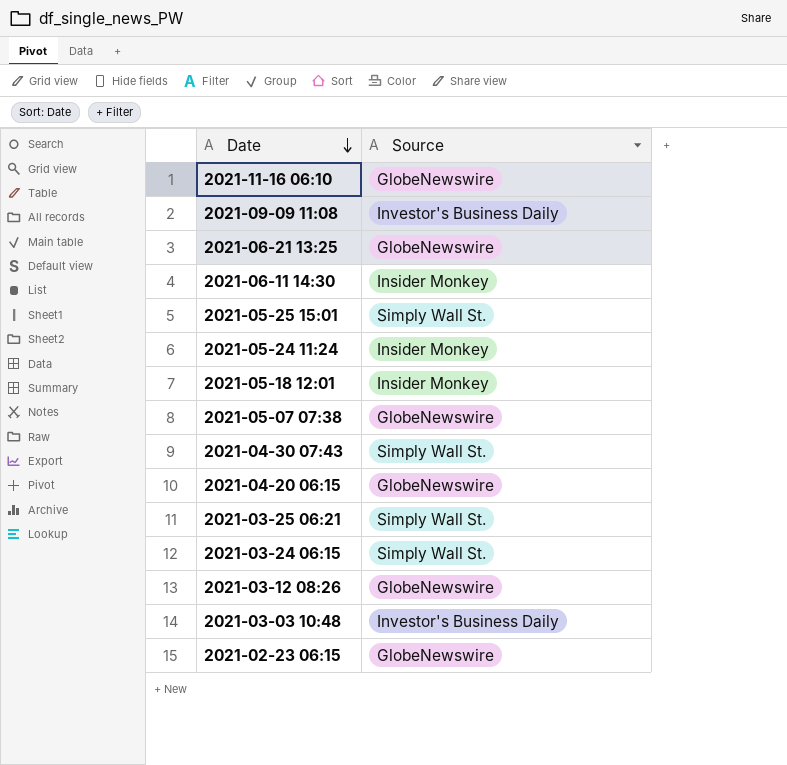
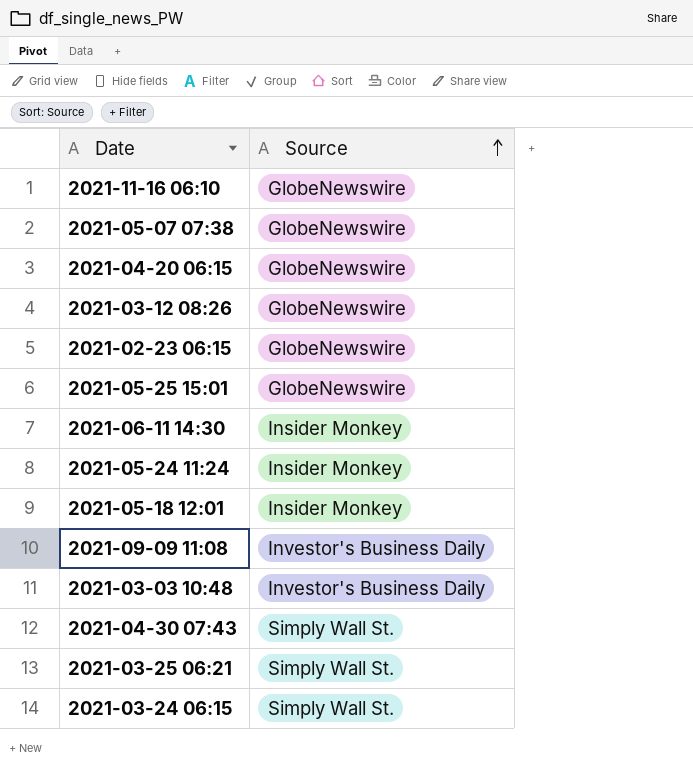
row order: Date descending -> Source ascending
row 2021-06-21 13:25: GlobeNewswire -> none
2021-05-25 15:01 | Source: Simply Wall St. -> GlobeNewswire

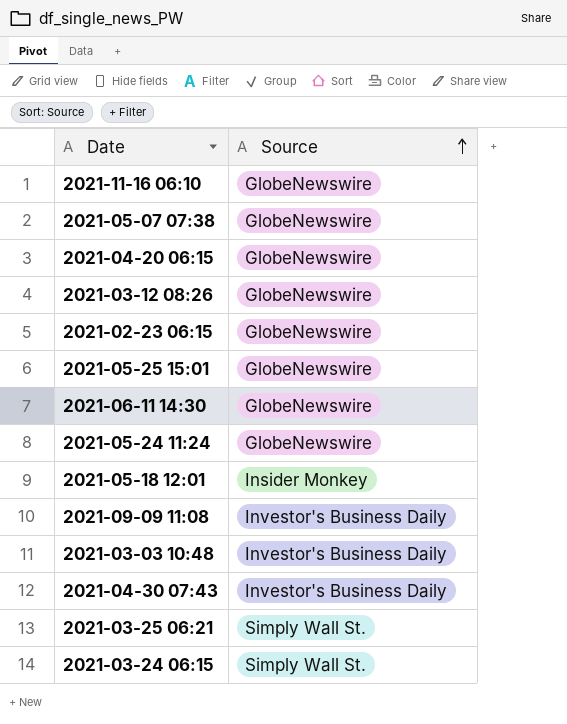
2021-06-11 14:30 | Source: Insider Monkey -> GlobeNewswire
2021-05-24 11:24 | Source: Insider Monkey -> GlobeNewswire
2021-04-30 07:43 | Source: Simply Wall St. -> Investor's Business Daily

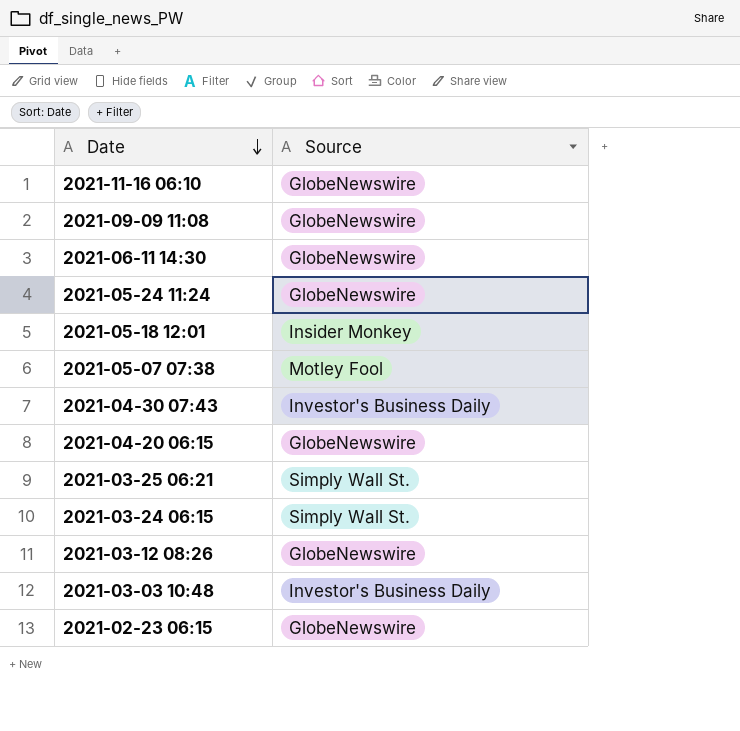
row order: Source ascending -> Date descending
row 2021-05-25 15:01: GlobeNewswire -> none
2021-09-09 11:08 | Source: Investor's Business Daily -> GlobeNewswire
2021-05-07 07:38 | Source: GlobeNewswire -> Motley Fool

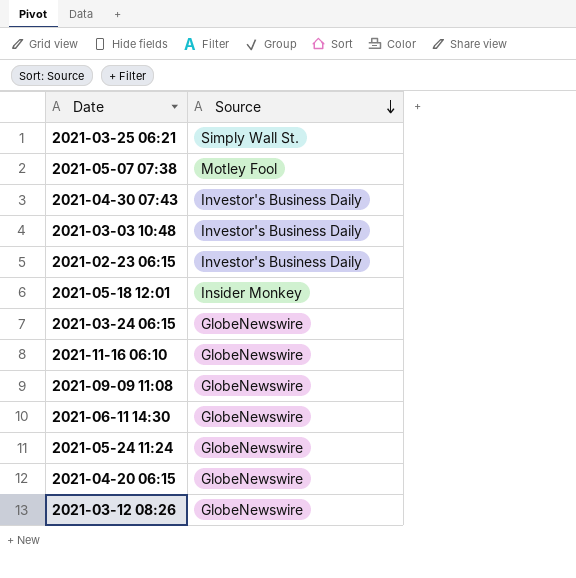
row order: Date descending -> Source descending
2021-02-23 06:15 | Source: GlobeNewswire -> Investor's Business Daily
2021-03-24 06:15 | Source: Simply Wall St. -> GlobeNewswire

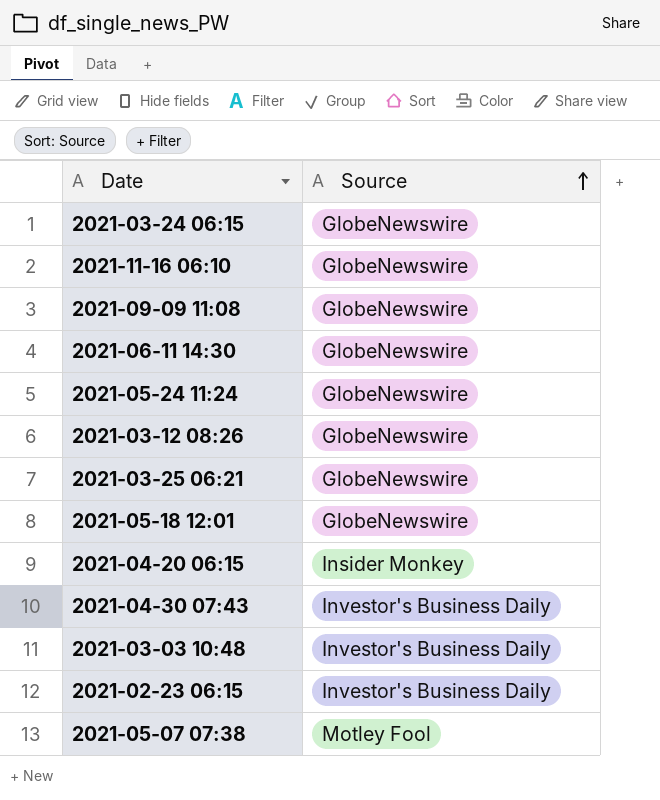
row order: Source descending -> Source ascending
2021-03-25 06:21 | Source: Simply Wall St. -> GlobeNewswire
2021-05-18 12:01 | Source: Insider Monkey -> GlobeNewswire
2021-04-20 06:15 | Source: GlobeNewswire -> Insider Monkey

